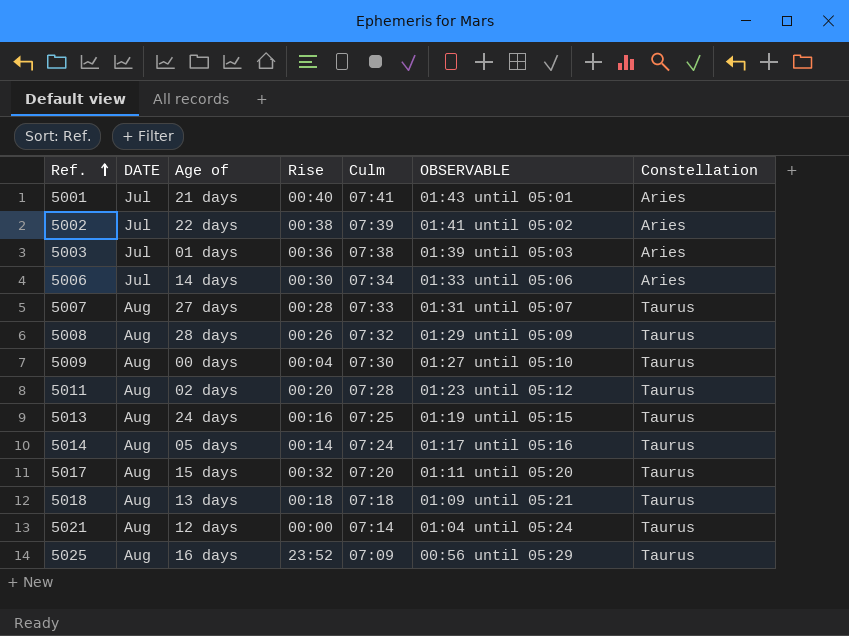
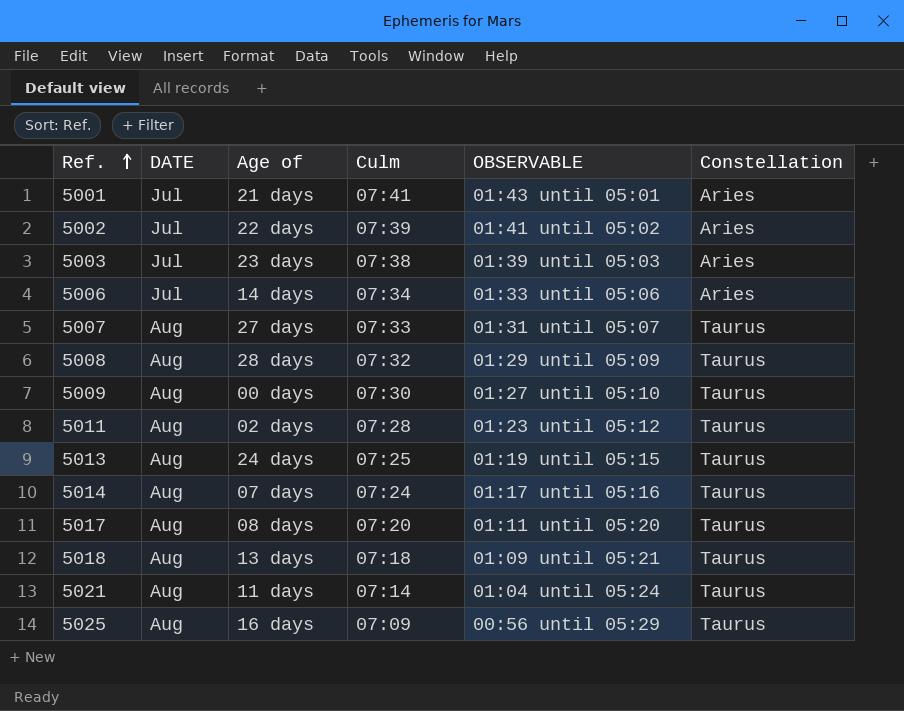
column Rise | position: 4 -> none
5003 | Age of: 01 days -> 23 days
5014 | Age of: 05 days -> 07 days
5017 | Age of: 15 days -> 08 days
5021 | Age of: 12 days -> 11 days

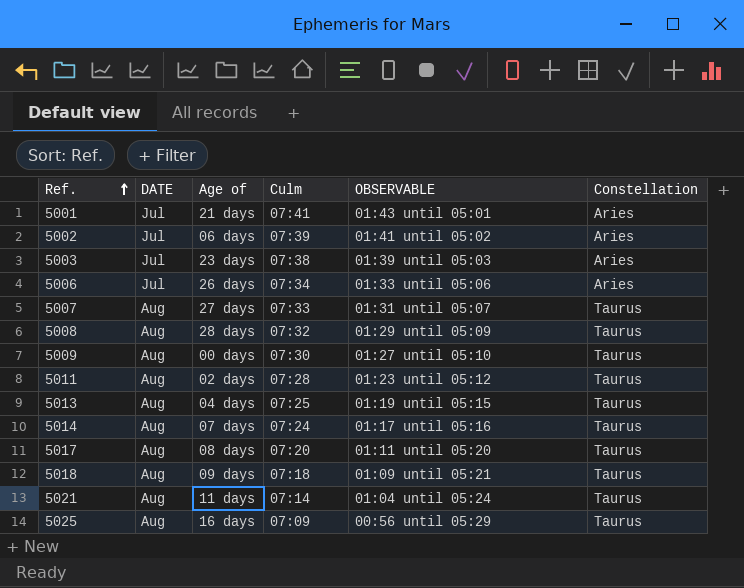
5002 | Age of: 22 days -> 06 days
5006 | Age of: 14 days -> 26 days
5013 | Age of: 24 days -> 04 days
5018 | Age of: 13 days -> 09 days

